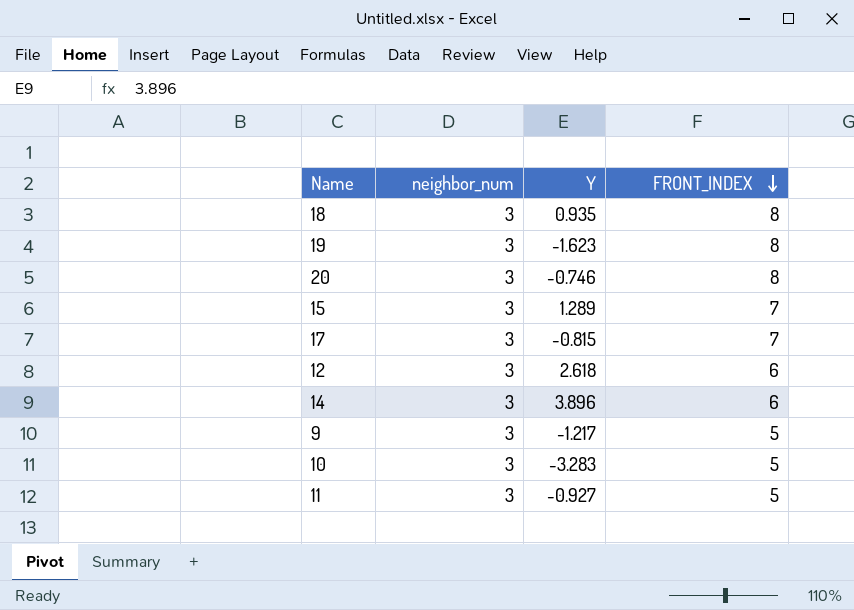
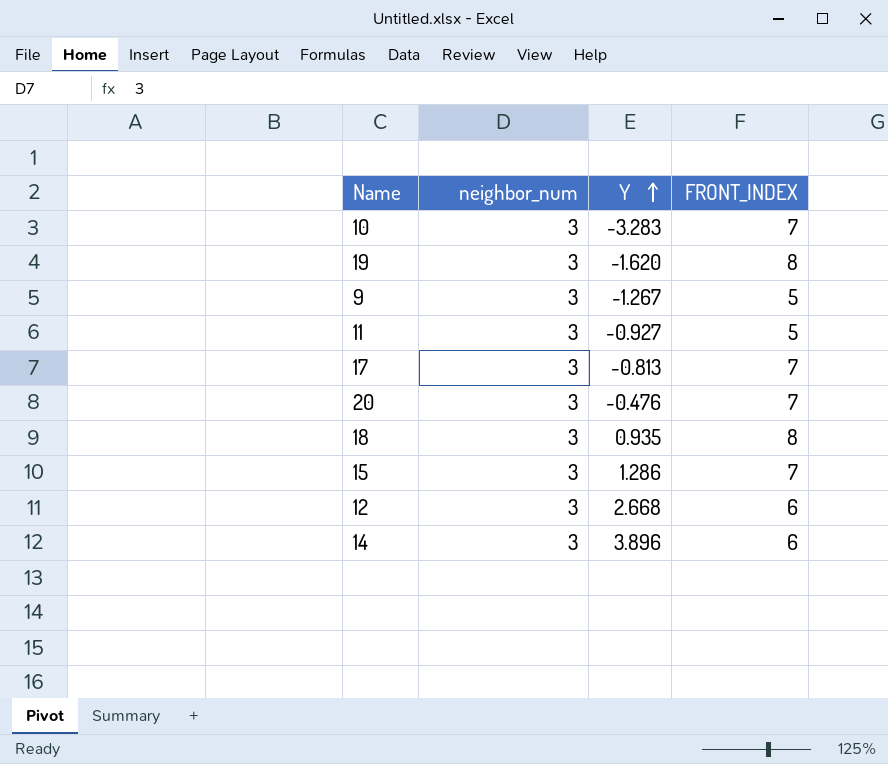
row order: FRONT_INDEX descending -> Y ascending
10 | FRONT_INDEX: 5 -> 7
19 | Y: -1.623 -> -1.620
9 | Y: -1.217 -> -1.267
17 | Y: -0.815 -> -0.813
20 | Y: -0.746 -> -0.476
20 | FRONT_INDEX: 8 -> 7
15 | Y: 1.289 -> 1.286
12 | Y: 2.618 -> 2.668

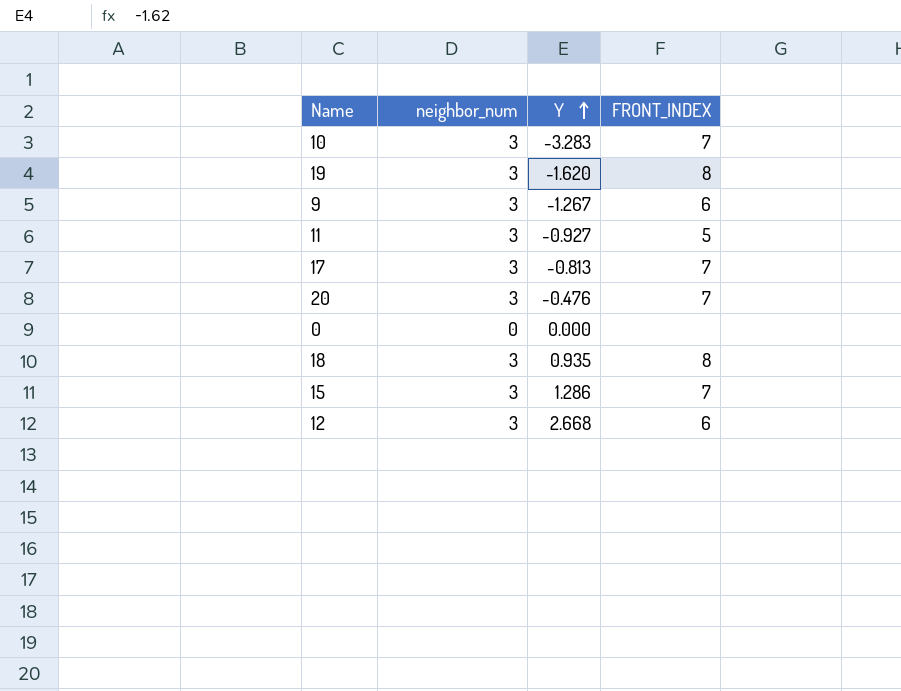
row 14: 3 | 3.896 | 6 -> none
9 | FRONT_INDEX: 5 -> 6
row 0: none -> 0 | 0.000 | none

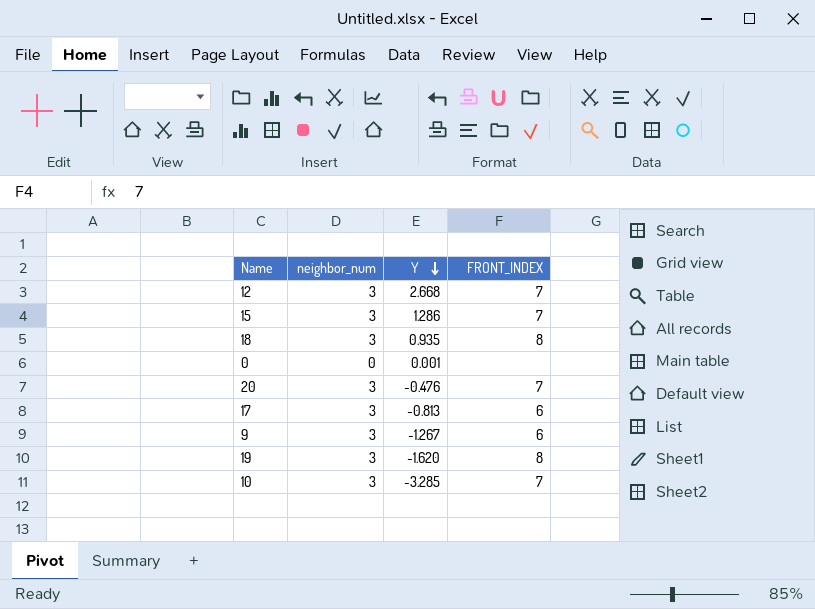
row order: Y ascending -> Y descending
row 11: 3 | -0.927 | 5 -> none
12 | FRONT_INDEX: 6 -> 7
0 | Y: 0.000 -> 0.001
17 | FRONT_INDEX: 7 -> 6
10 | Y: -3.283 -> -3.285

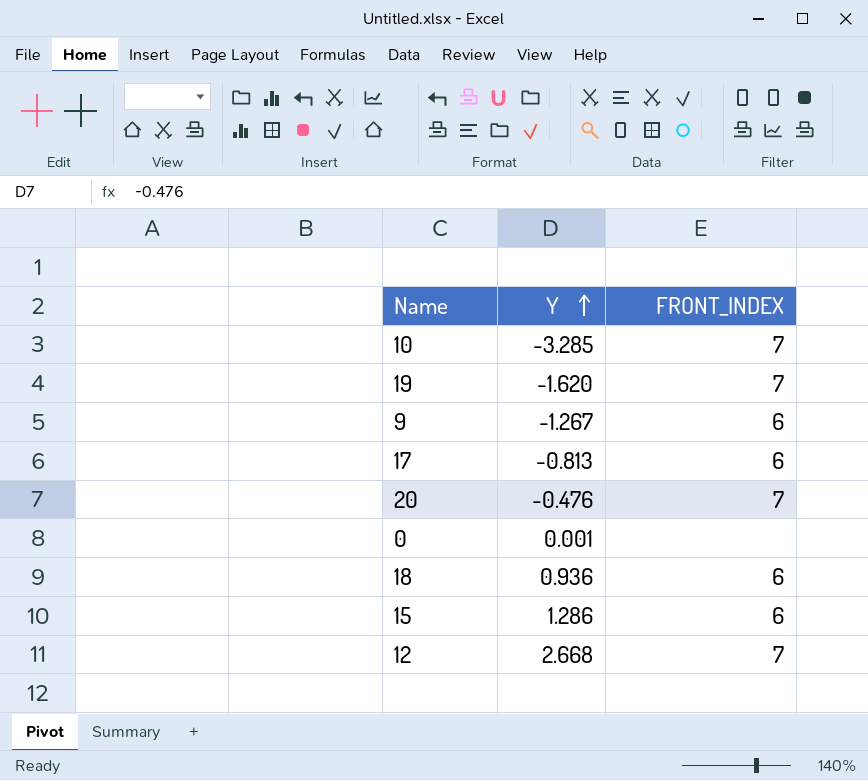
row order: Y descending -> Y ascending
column neighbor_num | position: 2 -> none
19 | FRONT_INDEX: 8 -> 7
18 | Y: 0.935 -> 0.936
18 | FRONT_INDEX: 8 -> 6
15 | FRONT_INDEX: 7 -> 6

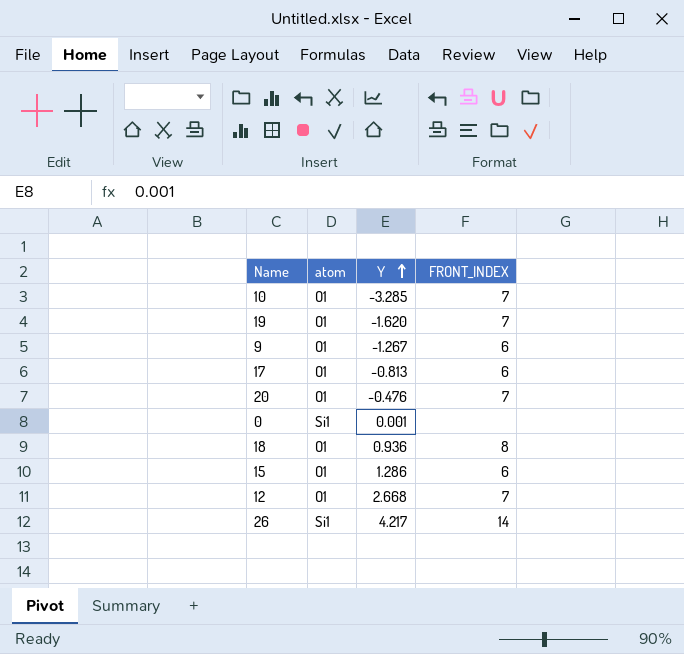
column atom | position: none -> 2
18 | FRONT_INDEX: 6 -> 8
row 26: none -> Si1 | 4.217 | 14

